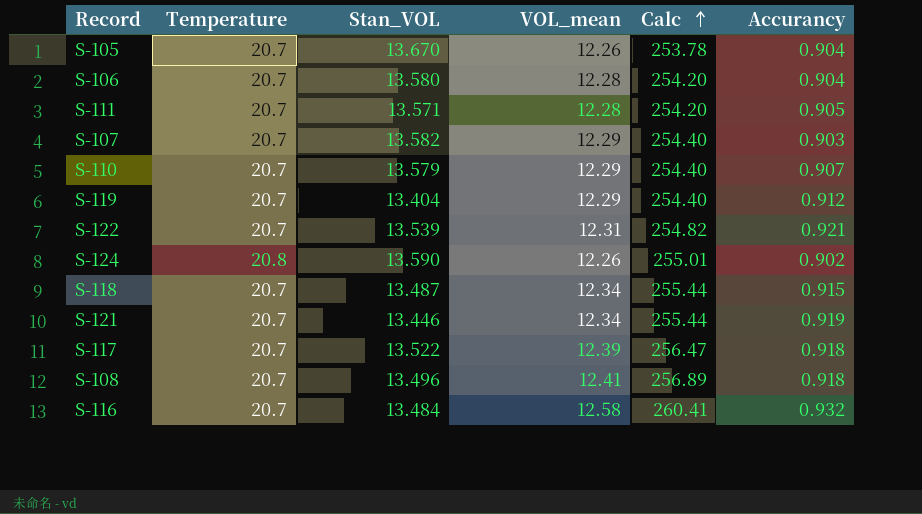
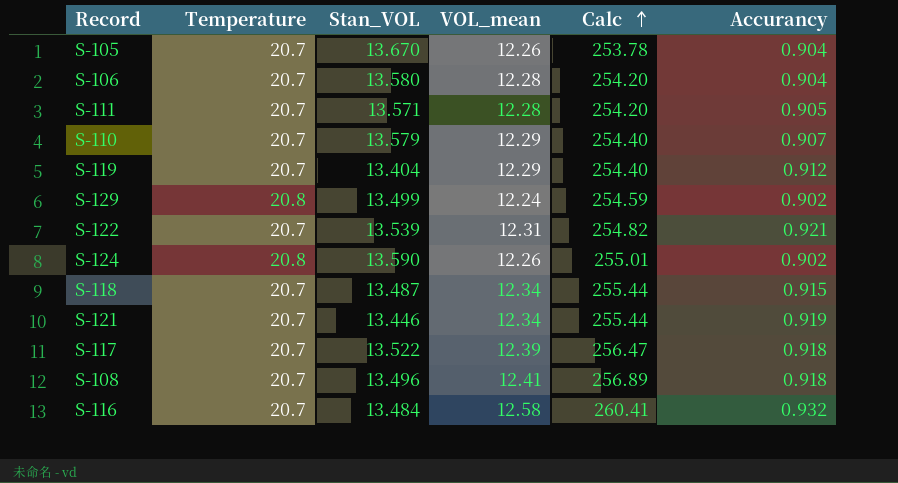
row S-107: 20.7 | 13.582 | 12.29 | 254.40 | 0.903 -> none
row S-129: none -> 20.8 | 13.499 | 12.24 | 254.59 | 0.902

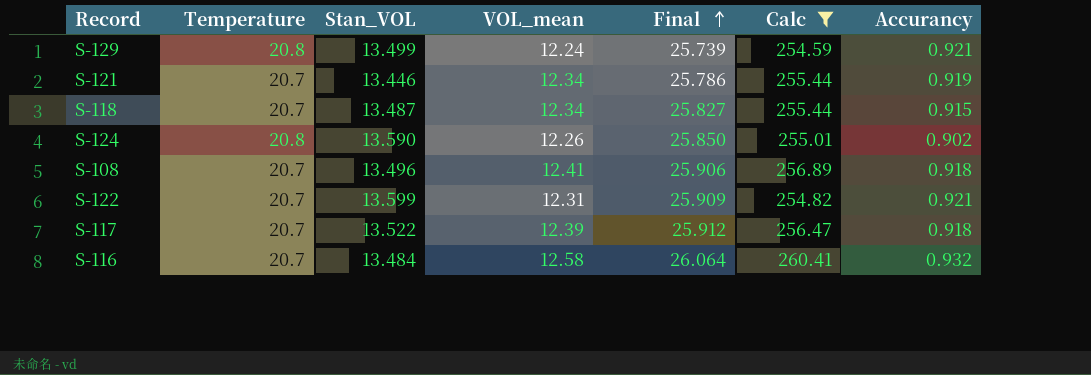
filter: none -> Calc >= 254.59
row order: Calc ascending -> Final ascending
column Final | formula: none -> [Stan_VOL] + [VOL_mean]
S-129 | Accurancy: 0.902 -> 0.921
S-122 | Stan_VOL: 13.539 -> 13.599

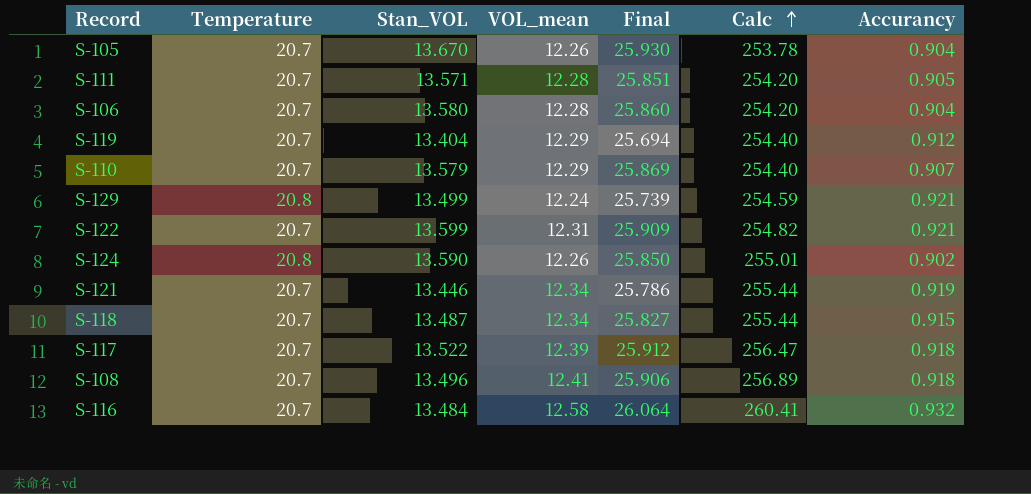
filter: Calc >= 254.59 -> none
row order: Final ascending -> Calc ascending

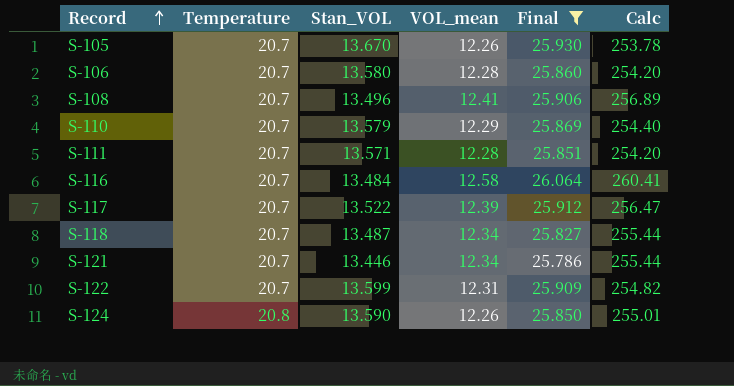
filter: none -> Final >= 25.786
row order: Calc ascending -> Record ascending
column Accurancy | position: 7 -> none

